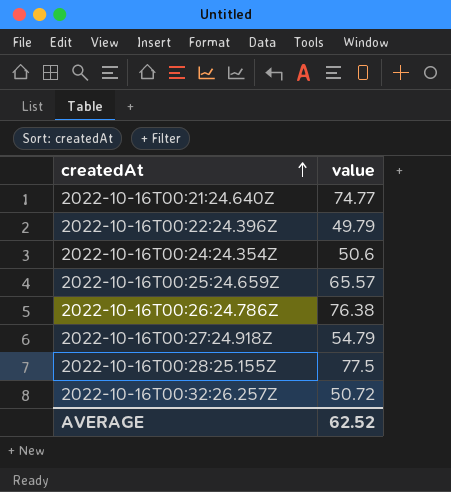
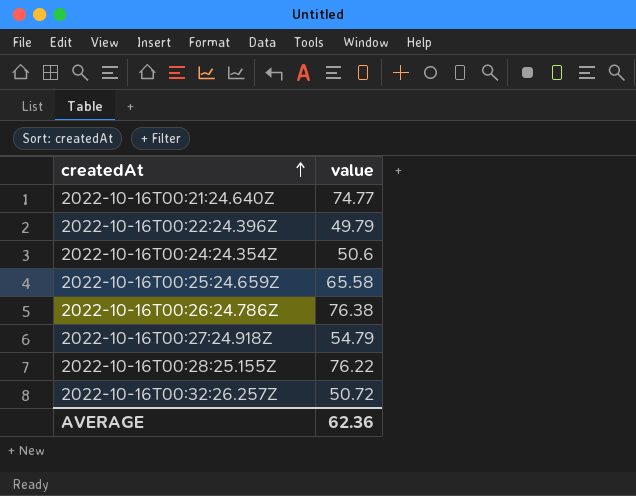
2022-10-16T00:25:24.659Z | value: 65.57 -> 65.58
2022-10-16T00:28:25.155Z | value: 77.5 -> 76.22
AVERAGE | value: 62.52 -> 62.36

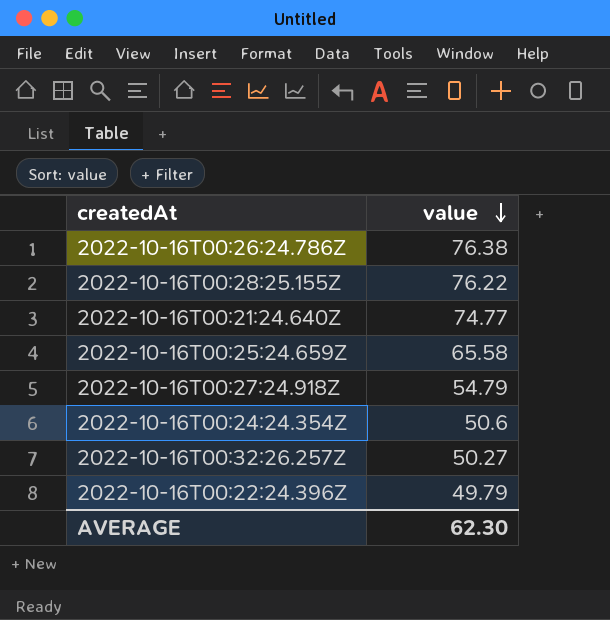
row order: createdAt ascending -> value descending
2022-10-16T00:32:26.257Z | value: 50.72 -> 50.27
AVERAGE | value: 62.36 -> 62.30

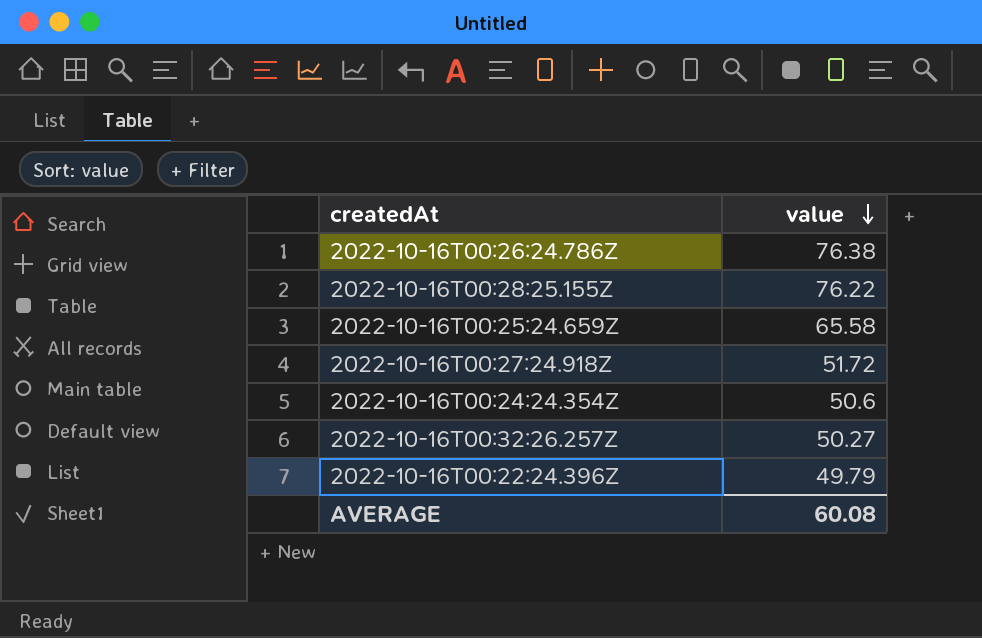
row 2022-10-16T00:21:24.640Z: 74.77 -> none
2022-10-16T00:27:24.918Z | value: 54.79 -> 51.72
AVERAGE | value: 62.30 -> 60.08

